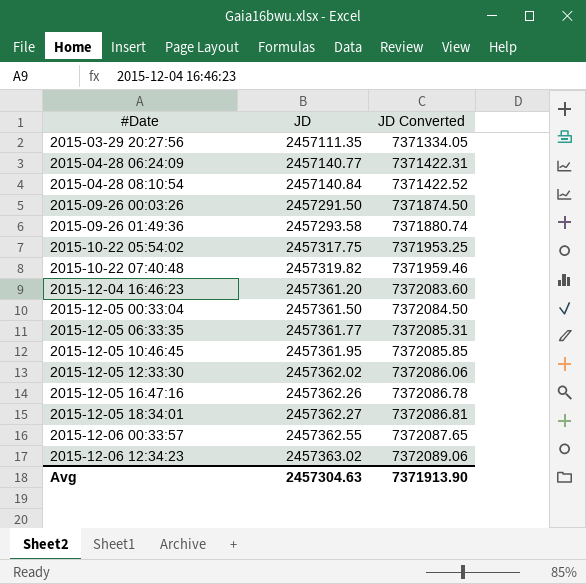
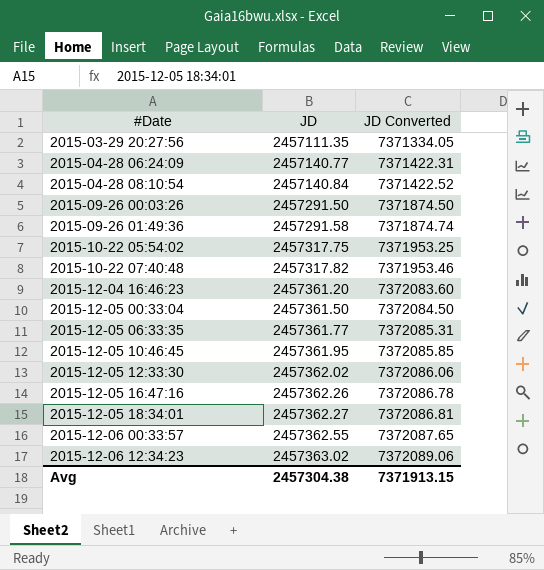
2015-09-26 01:49:36 | JD: 2457293.58 -> 2457291.58
2015-09-26 01:49:36 | JD Converted: 7371880.74 -> 7371874.74
2015-10-22 07:40:48 | JD: 2457319.82 -> 2457317.82
2015-10-22 07:40:48 | JD Converted: 7371959.46 -> 7371953.46
Avg | JD: 2457304.63 -> 2457304.38
Avg | JD Converted: 7371913.90 -> 7371913.15

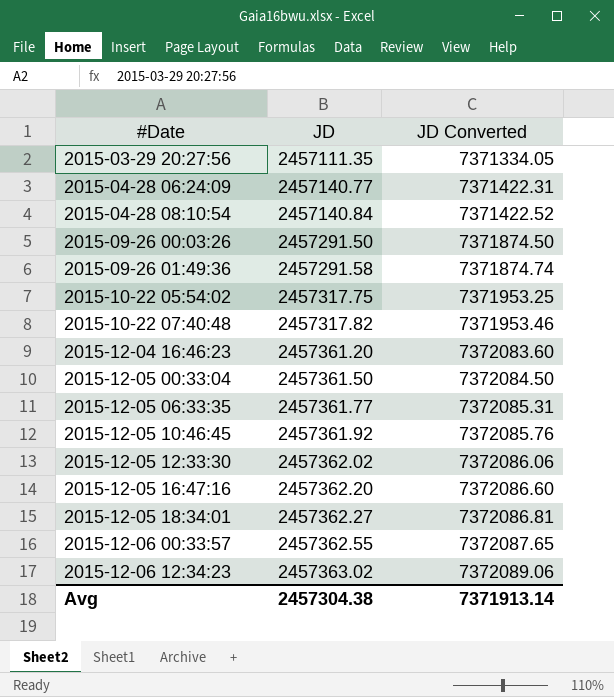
2015-12-05 10:46:45 | JD: 2457361.95 -> 2457361.92
2015-12-05 10:46:45 | JD Converted: 7372085.85 -> 7372085.76
2015-12-05 16:47:16 | JD: 2457362.26 -> 2457362.20
2015-12-05 16:47:16 | JD Converted: 7372086.78 -> 7372086.60
Avg | JD Converted: 7371913.15 -> 7371913.14

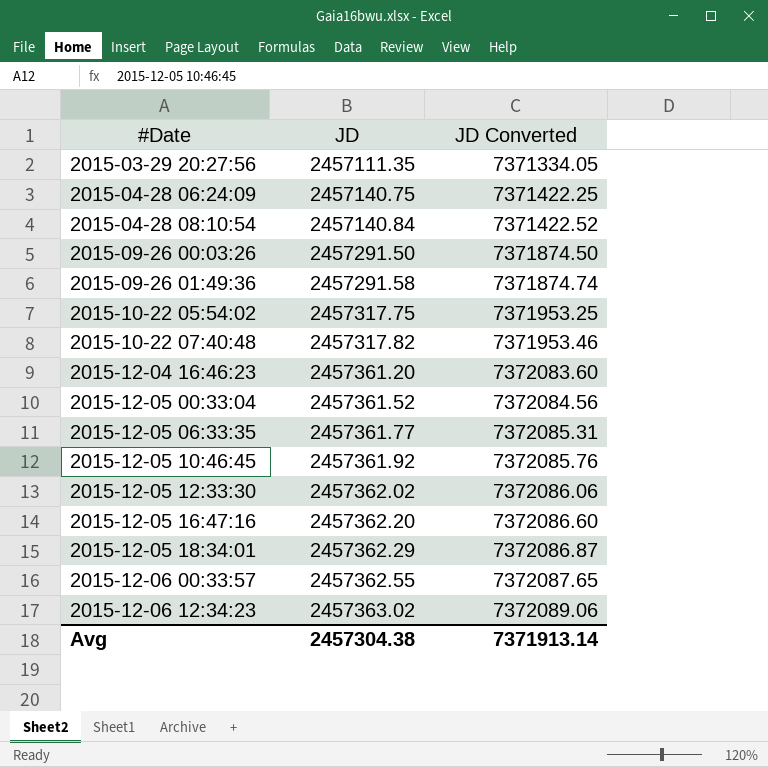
2015-04-28 06:24:09 | JD: 2457140.77 -> 2457140.75
2015-04-28 06:24:09 | JD Converted: 7371422.31 -> 7371422.25
2015-12-05 00:33:04 | JD: 2457361.50 -> 2457361.52
2015-12-05 00:33:04 | JD Converted: 7372084.50 -> 7372084.56
2015-12-05 18:34:01 | JD: 2457362.27 -> 2457362.29
2015-12-05 18:34:01 | JD Converted: 7372086.81 -> 7372086.87

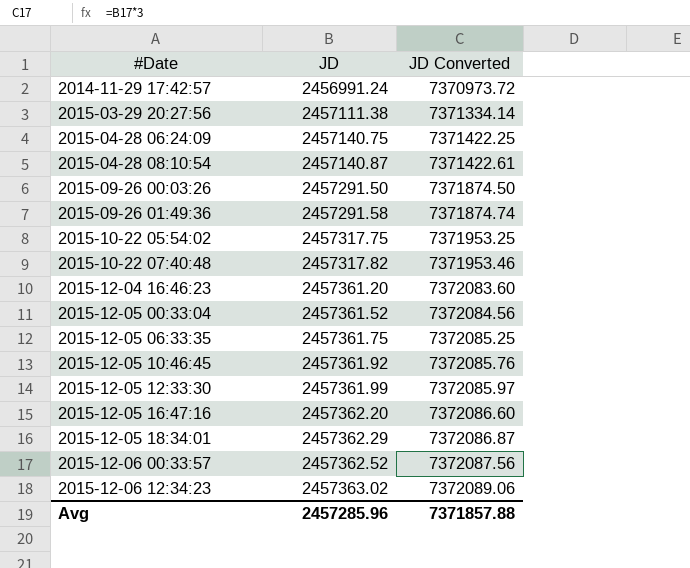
row 2014-11-29 17:42:57: none -> 2456991.24 | 7370973.72
2015-03-29 20:27:56 | JD: 2457111.35 -> 2457111.38
2015-03-29 20:27:56 | JD Converted: 7371334.05 -> 7371334.14
2015-04-28 08:10:54 | JD: 2457140.84 -> 2457140.87
2015-04-28 08:10:54 | JD Converted: 7371422.52 -> 7371422.61
2015-12-05 06:33:35 | JD: 2457361.77 -> 2457361.75
2015-12-05 06:33:35 | JD Converted: 7372085.31 -> 7372085.25
2015-12-05 12:33:30 | JD: 2457362.02 -> 2457361.99
2015-12-05 12:33:30 | JD Converted: 7372086.06 -> 7372085.97
2015-12-06 00:33:57 | JD: 2457362.55 -> 2457362.52
2015-12-06 00:33:57 | JD Converted: 7372087.65 -> 7372087.56
Avg | JD: 2457304.38 -> 2457285.96
Avg | JD Converted: 7371913.14 -> 7371857.88

